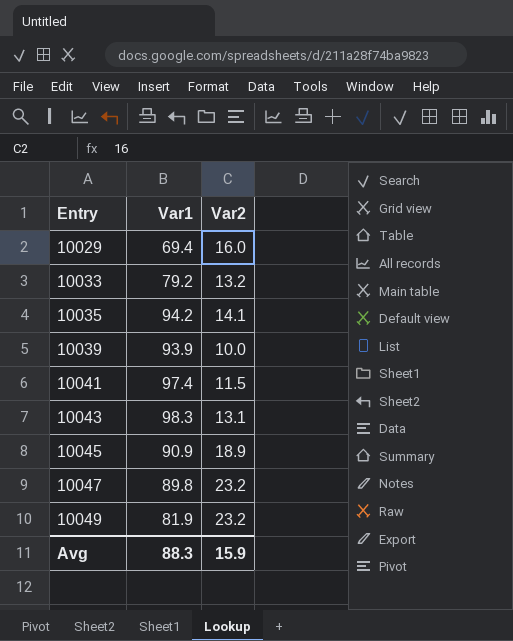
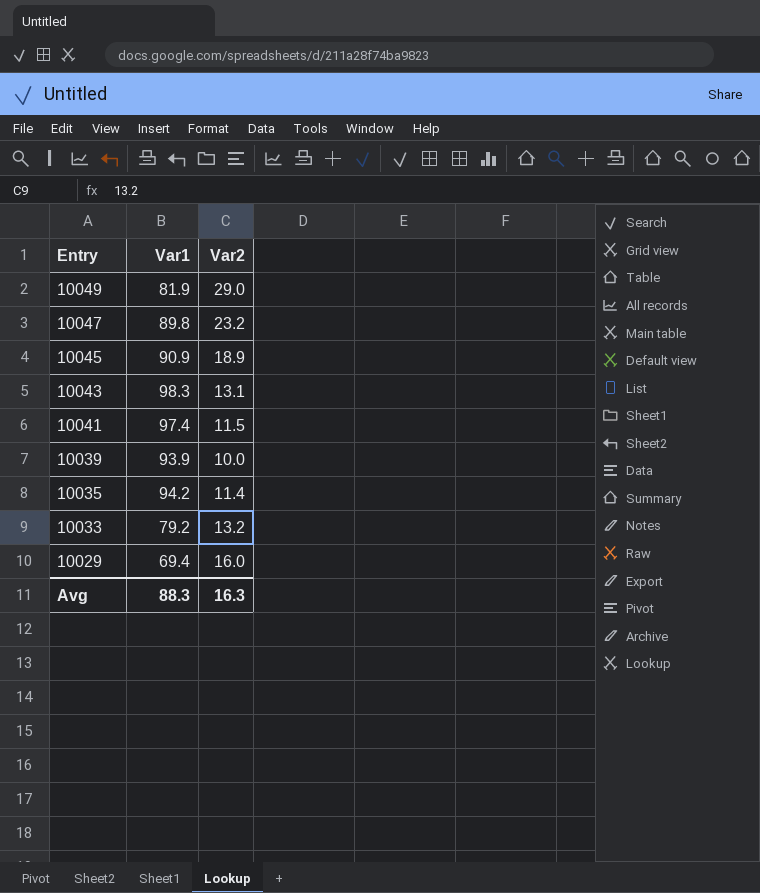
row order: Entry ascending -> Entry descending
10049 | Var2: 23.2 -> 29.0
10035 | Var2: 14.1 -> 11.4
Avg | Var2: 15.9 -> 16.3

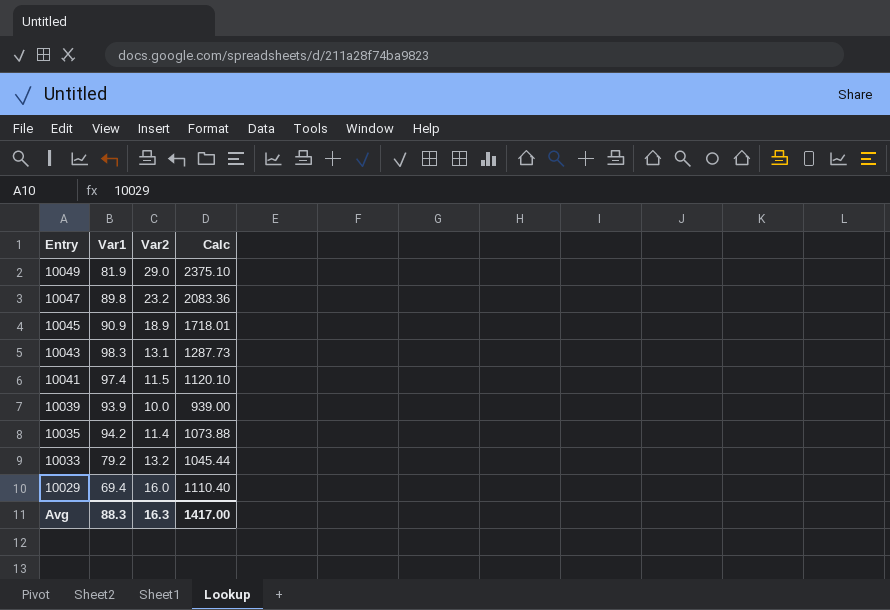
column Calc | formula: none -> [Var1] * [Var2]

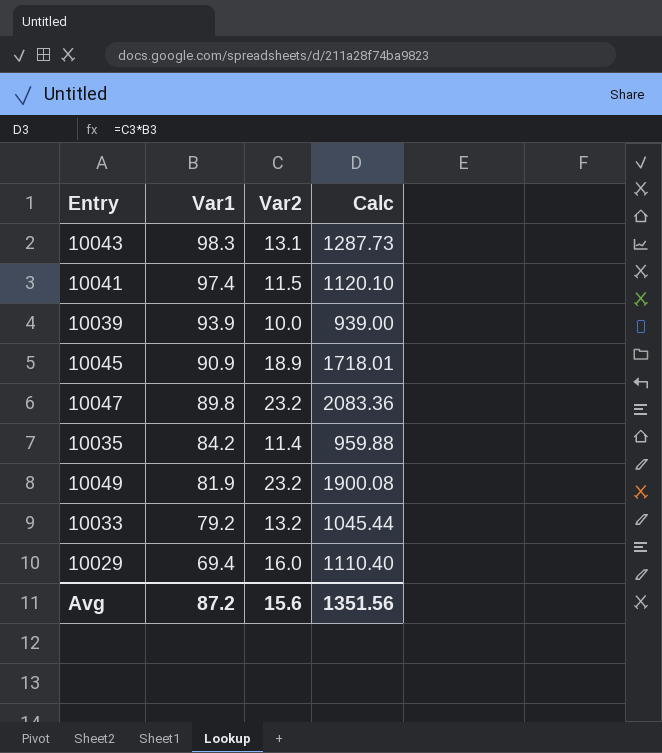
row order: Entry descending -> Var1 descending
10035 | Var1: 94.2 -> 84.2
10035 | Calc: 1073.88 -> 959.88
10049 | Var2: 29.0 -> 23.2
10049 | Calc: 2375.10 -> 1900.08
Avg | Var1: 88.3 -> 87.2
Avg | Var2: 16.3 -> 15.6
Avg | Calc: 1417.00 -> 1351.56

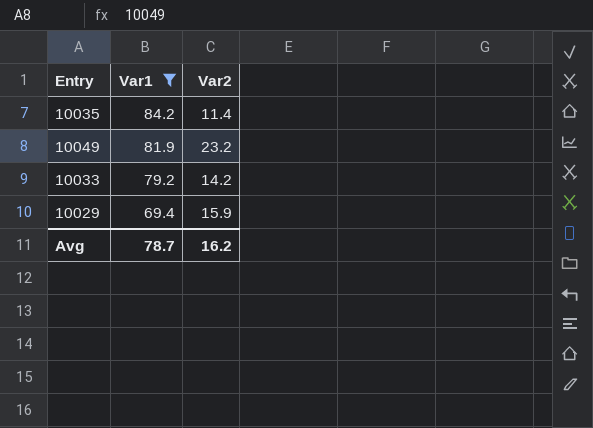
filter: none -> Var1 <= 84.2
column Calc | formula: [Var1] * [Var2] -> none
10033 | Var2: 13.2 -> 14.2
10029 | Var2: 16.0 -> 15.9
Avg | Var1: 87.2 -> 78.7
Avg | Var2: 15.6 -> 16.2

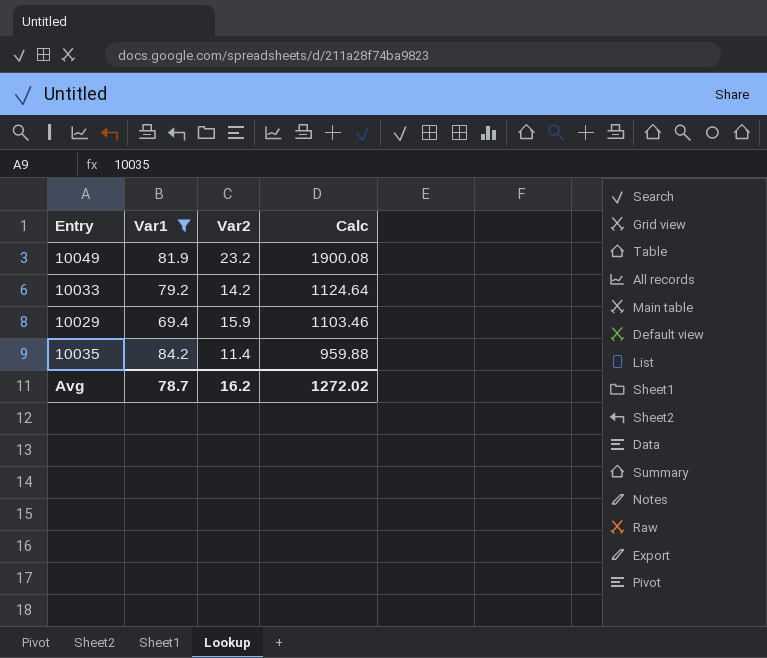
row order: Var1 descending -> Calc descending
column Calc | formula: none -> [Var1] * [Var2]

